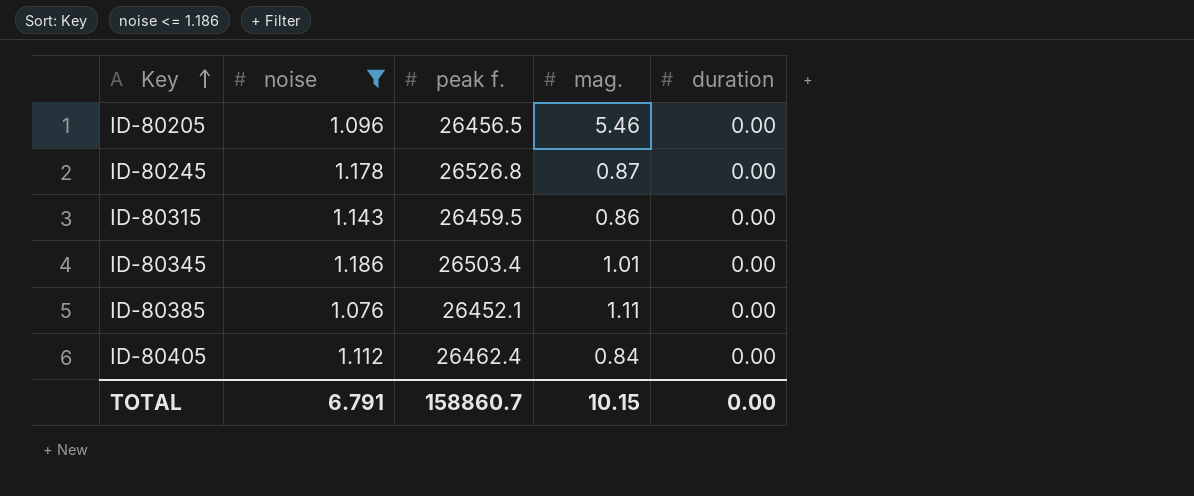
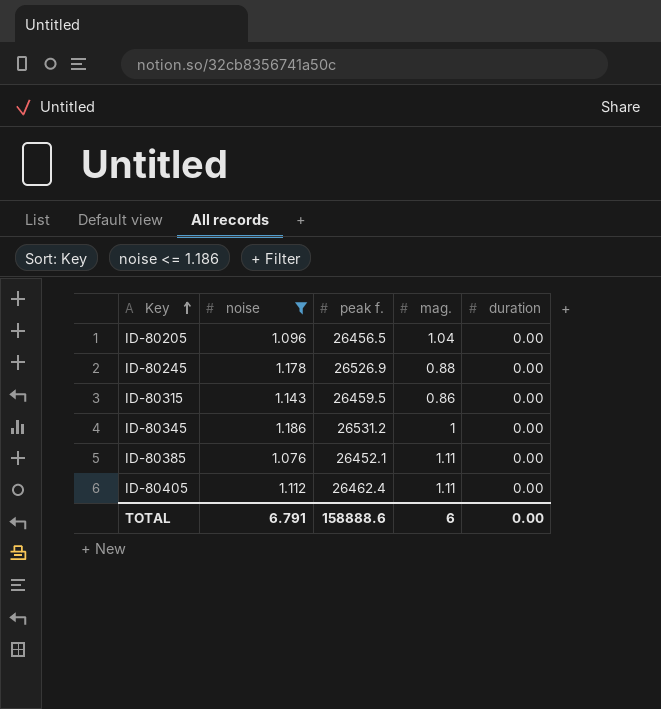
ID-80205 | mag.: 5.46 -> 1.04
ID-80245 | peak f.: 26526.8 -> 26526.9
ID-80245 | mag.: 0.87 -> 0.88
ID-80345 | peak f.: 26503.4 -> 26531.2
ID-80345 | mag.: 1.01 -> 1
ID-80405 | mag.: 0.84 -> 1.11
TOTAL | peak f.: 158860.7 -> 158888.6
TOTAL | mag.: 10.15 -> 6

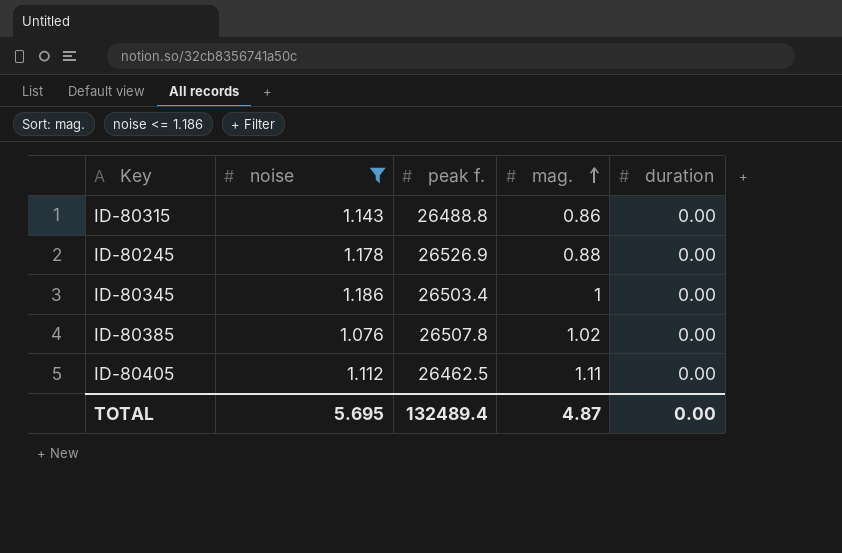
row order: Key ascending -> mag. ascending
row ID-80205: 1.096 | 26456.5 | 1.04 | 0.00 -> none
ID-80315 | peak f.: 26459.5 -> 26488.8
ID-80345 | peak f.: 26531.2 -> 26503.4
ID-80385 | peak f.: 26452.1 -> 26507.8
ID-80385 | mag.: 1.11 -> 1.02
ID-80405 | peak f.: 26462.4 -> 26462.5
TOTAL | noise: 6.791 -> 5.695
TOTAL | peak f.: 158888.6 -> 132489.4
TOTAL | mag.: 6 -> 4.87

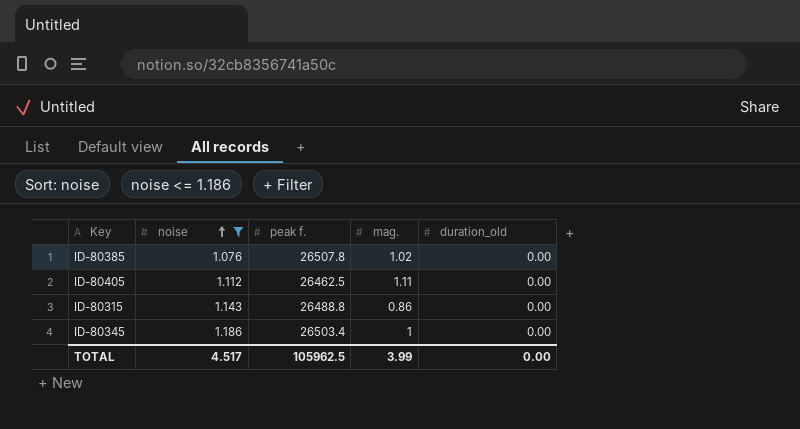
row order: mag. ascending -> noise ascending
column name: duration -> duration_old
row ID-80245: 1.178 | 26526.9 | 0.88 | 0.00 -> none
TOTAL | noise: 5.695 -> 4.517
TOTAL | peak f.: 132489.4 -> 105962.5
TOTAL | mag.: 4.87 -> 3.99

